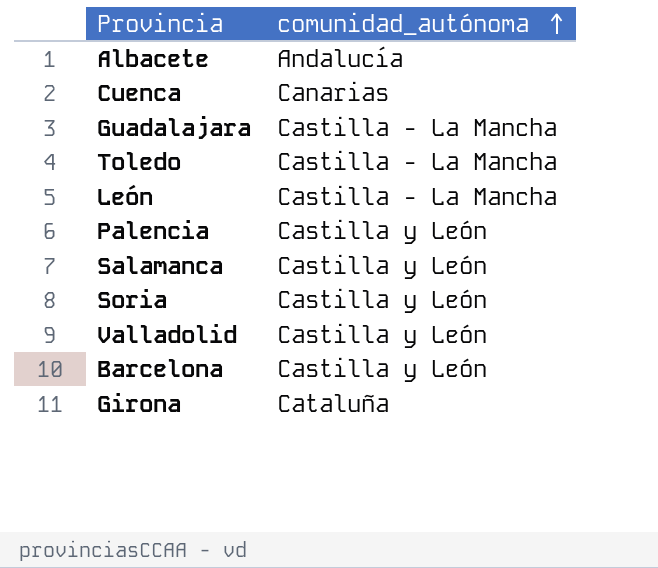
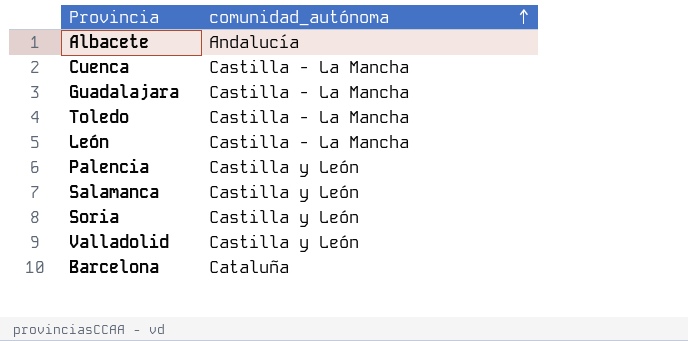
row Girona: Cataluña -> none
Cuenca | comunidad_autónoma: Canarias -> Castilla - La Mancha
Barcelona | comunidad_autónoma: Castilla y León -> Cataluña

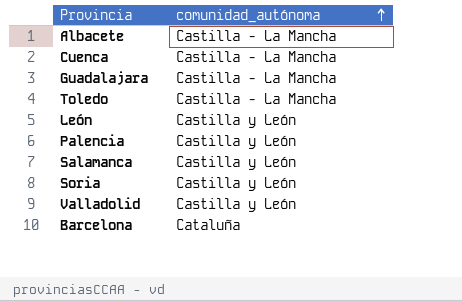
Albacete | comunidad_autónoma: Andalucía -> Castilla - La Mancha
León | comunidad_autónoma: Castilla - La Mancha -> Castilla y León

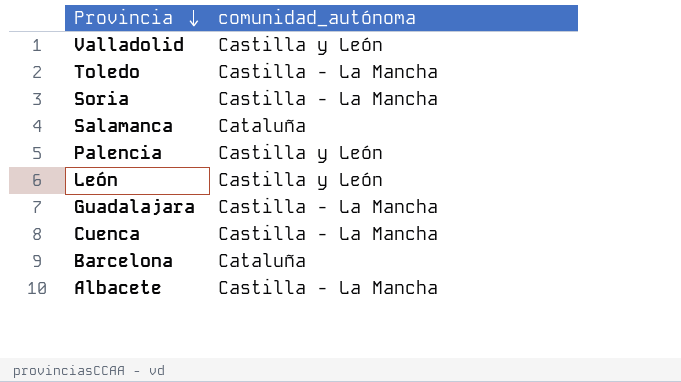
row order: comunidad_autónoma ascending -> Provincia descending
Soria | comunidad_autónoma: Castilla y León -> Castilla - La Mancha
Salamanca | comunidad_autónoma: Castilla y León -> Cataluña

